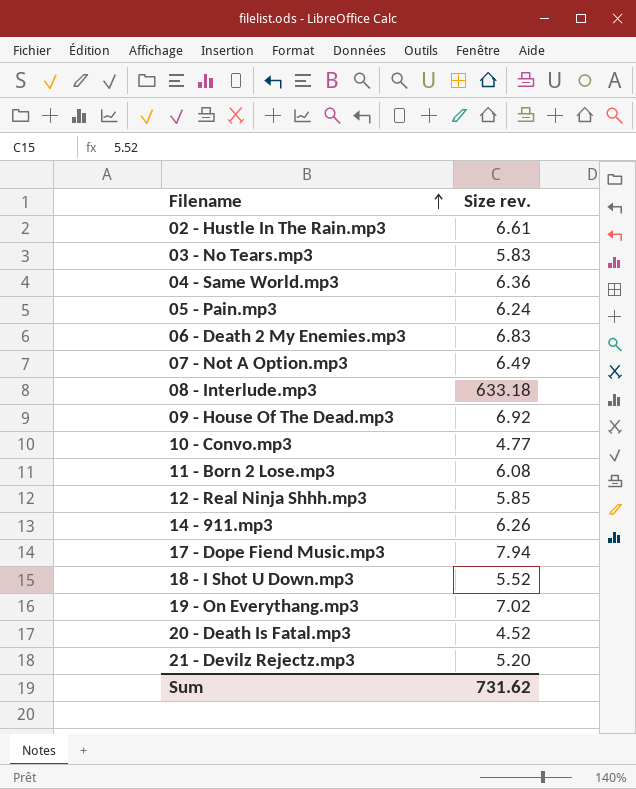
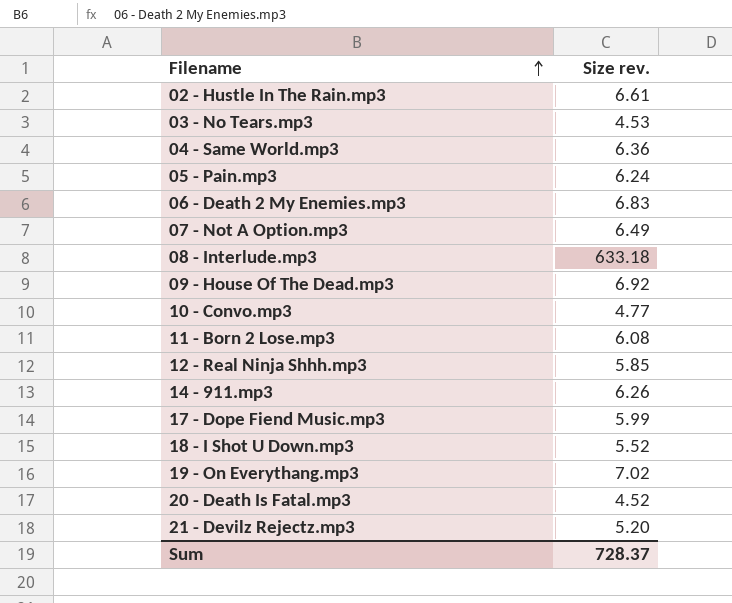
03 - No Tears.mp3 | Size rev.: 5.83 -> 4.53
17 - Dope Fiend Music.mp3 | Size rev.: 7.94 -> 5.99
Sum | Size rev.: 731.62 -> 728.37

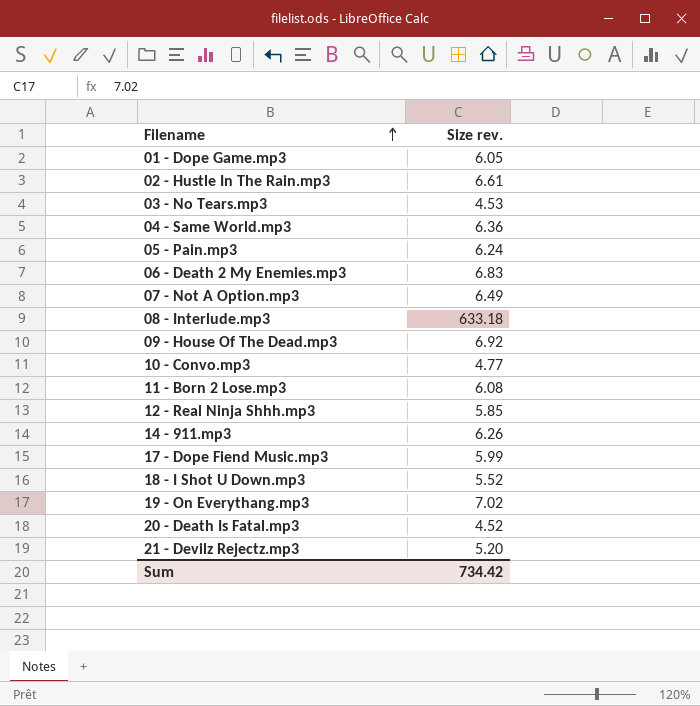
row 01 - Dope Game.mp3: none -> 6.05
Sum | Size rev.: 728.37 -> 734.42

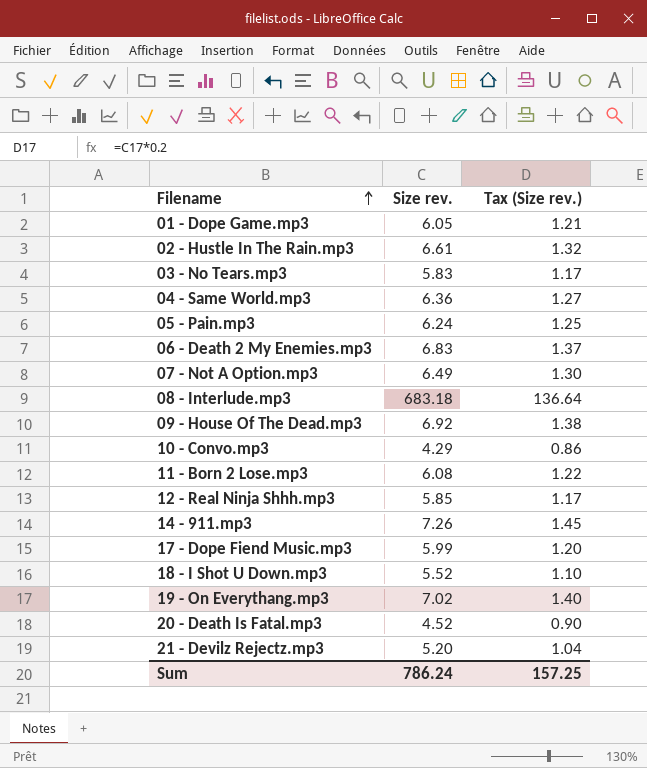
column Tax (Size rev.) | formula: none -> [Size rev.] * 0.2
03 - No Tears.mp3 | Size rev.: 4.53 -> 5.83
08 - Interlude.mp3 | Size rev.: 633.18 -> 683.18
10 - Convo.mp3 | Size rev.: 4.77 -> 4.29
14 - 911.mp3 | Size rev.: 6.26 -> 7.26
Sum | Size rev.: 734.42 -> 786.24

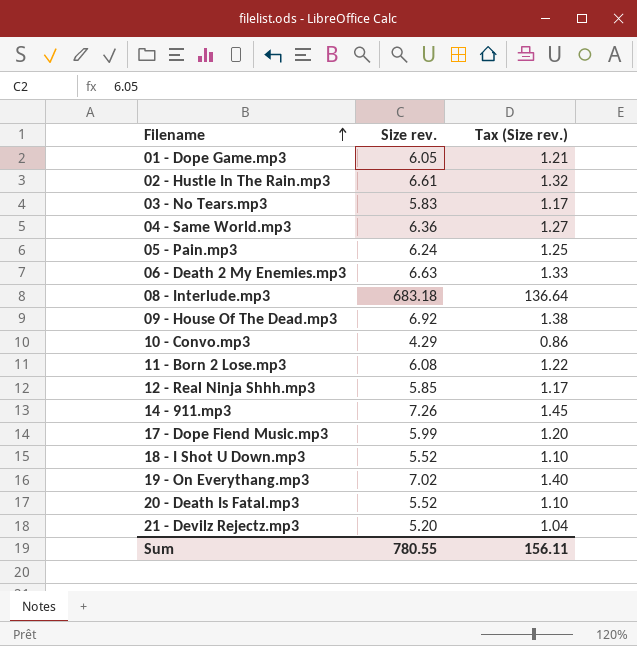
row 07 - Not A Option.mp3: 6.49 | 1.30 -> none
06 - Death 2 My Enemies.mp3 | Size rev.: 6.83 -> 6.63
06 - Death 2 My Enemies.mp3 | Tax (Size rev.): 1.37 -> 1.33
20 - Death Is Fatal.mp3 | Size rev.: 4.52 -> 5.52
20 - Death Is Fatal.mp3 | Tax (Size rev.): 0.90 -> 1.10
Sum | Size rev.: 786.24 -> 780.55
Sum | Tax (Size rev.): 157.25 -> 156.11

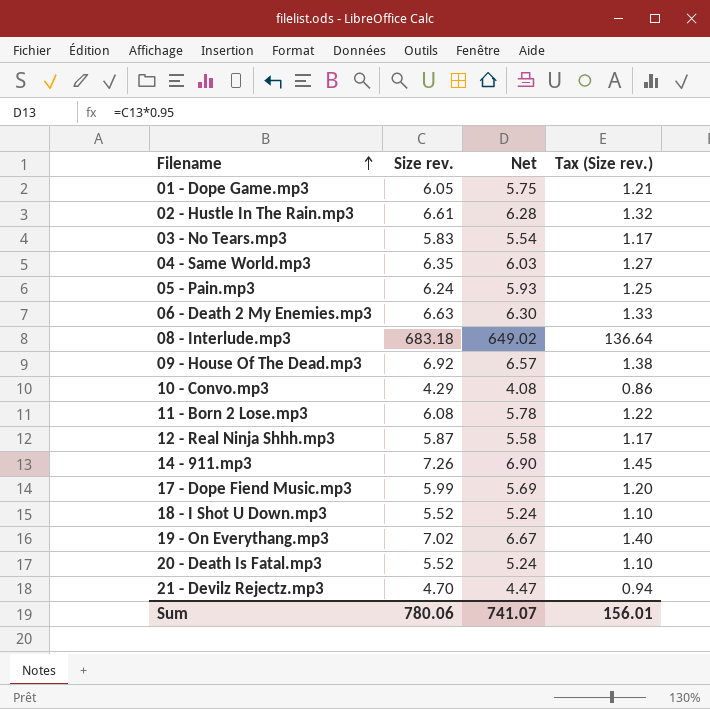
column Net | formula: none -> [Size rev.] * 0.95
04 - Same World.mp3 | Size rev.: 6.36 -> 6.35
12 - Real Ninja Shhh.mp3 | Size rev.: 5.85 -> 5.87
21 - Devilz Rejectz.mp3 | Size rev.: 5.20 -> 4.70
21 - Devilz Rejectz.mp3 | Tax (Size rev.): 1.04 -> 0.94
Sum | Size rev.: 780.55 -> 780.06
Sum | Tax (Size rev.): 156.11 -> 156.01

